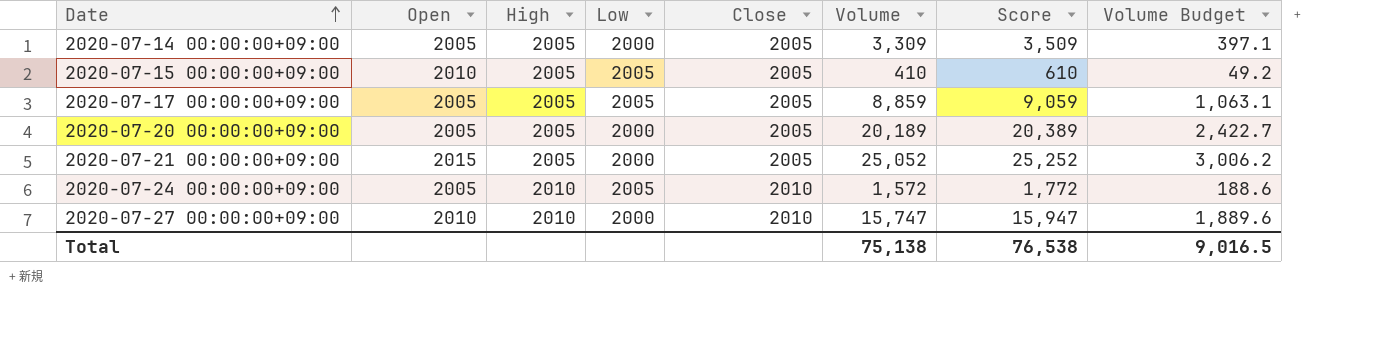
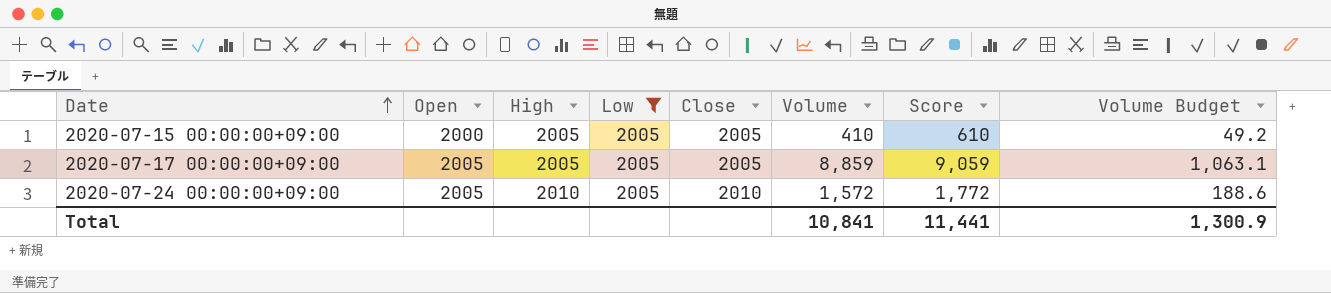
filter: none -> Low = 2005
2020-07-15 00:00:00+09:00 | Open: 2010 -> 2000
Total | Volume: 75,138 -> 10,841
Total | Score: 76,538 -> 11,441
Total | Volume Budget: 9,016.5 -> 1,300.9

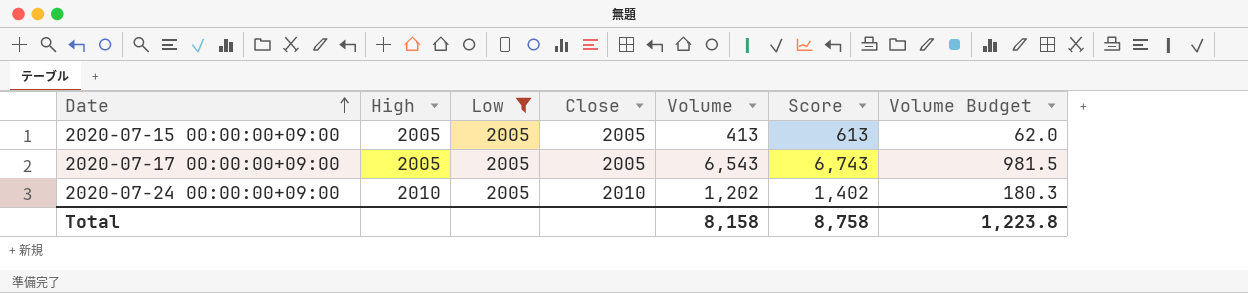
column Open | position: 2 -> none
column Volume Budget | formula: [Volume] * 0.12 -> [Volume] * 0.15
2020-07-15 00:00:00+09:00 | Volume: 410 -> 413
2020-07-15 00:00:00+09:00 | Score: 610 -> 613
2020-07-17 00:00:00+09:00 | Volume: 8,859 -> 6,543
2020-07-17 00:00:00+09:00 | Score: 9,059 -> 6,743
2020-07-24 00:00:00+09:00 | Volume: 1,572 -> 1,202
2020-07-24 00:00:00+09:00 | Score: 1,772 -> 1,402
Total | Volume: 10,841 -> 8,158
Total | Score: 11,441 -> 8,758
Total | Volume Budget: 1,300.9 -> 1,223.8

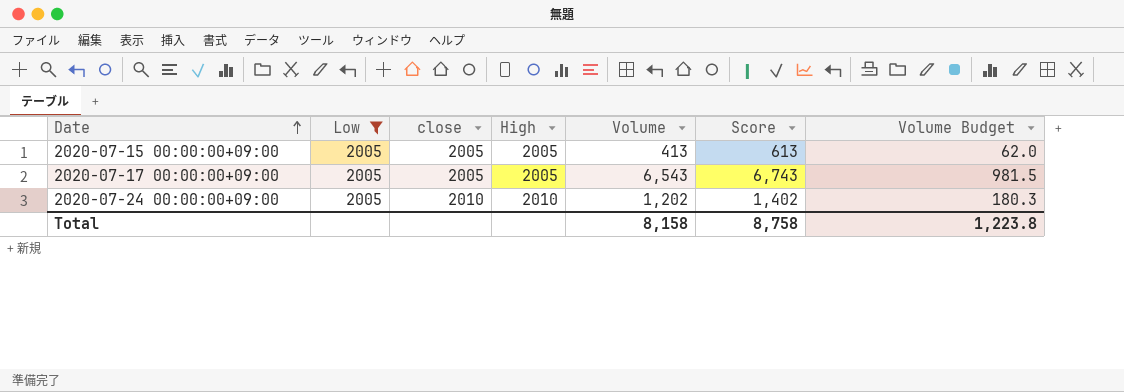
column name: Close -> close
column High | position: 2 -> 4

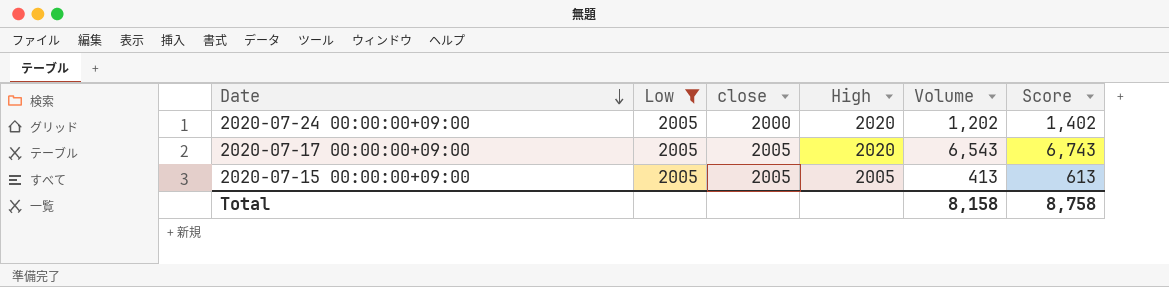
row order: Date ascending -> Date descending
column Volume Budget | formula: [Volume] * 0.15 -> none
2020-07-24 00:00:00+09:00 | close: 2010 -> 2000
2020-07-24 00:00:00+09:00 | High: 2010 -> 2020
2020-07-17 00:00:00+09:00 | High: 2005 -> 2020

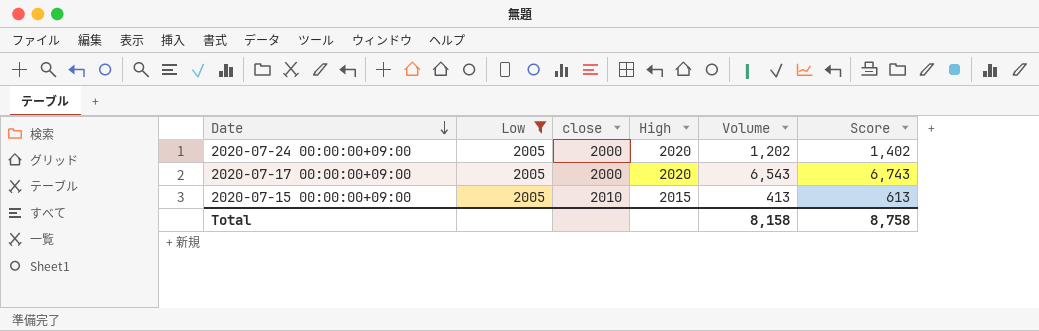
2020-07-17 00:00:00+09:00 | close: 2005 -> 2000
2020-07-15 00:00:00+09:00 | close: 2005 -> 2010
2020-07-15 00:00:00+09:00 | High: 2005 -> 2015

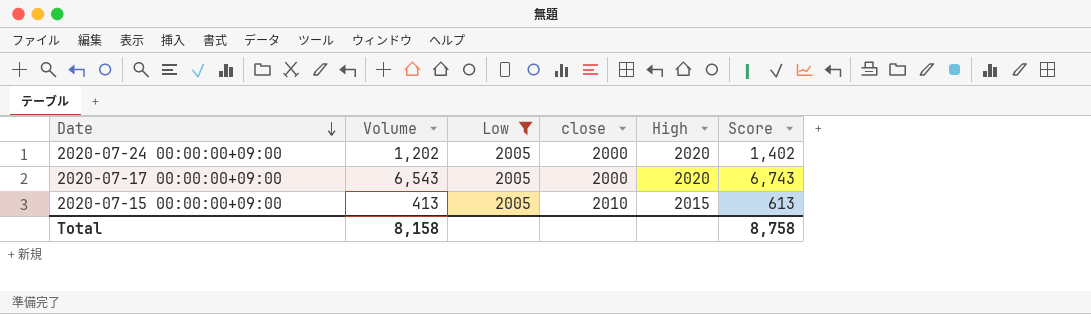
column Volume | position: 5 -> 2

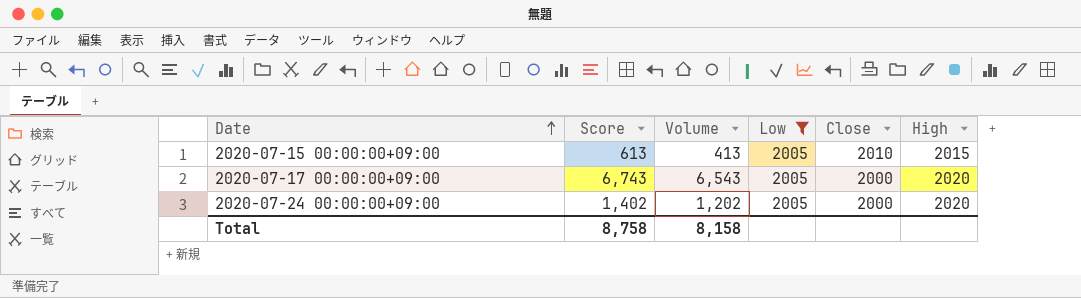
row order: Date descending -> Date ascending
column Score | position: 6 -> 2
column name: close -> Close

